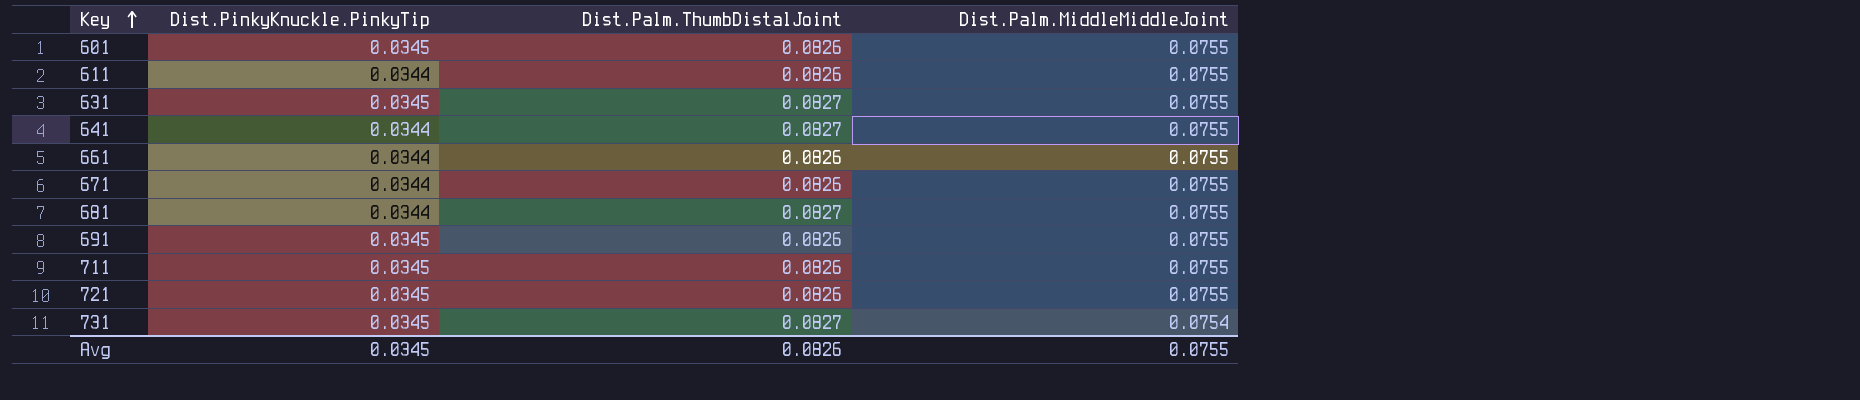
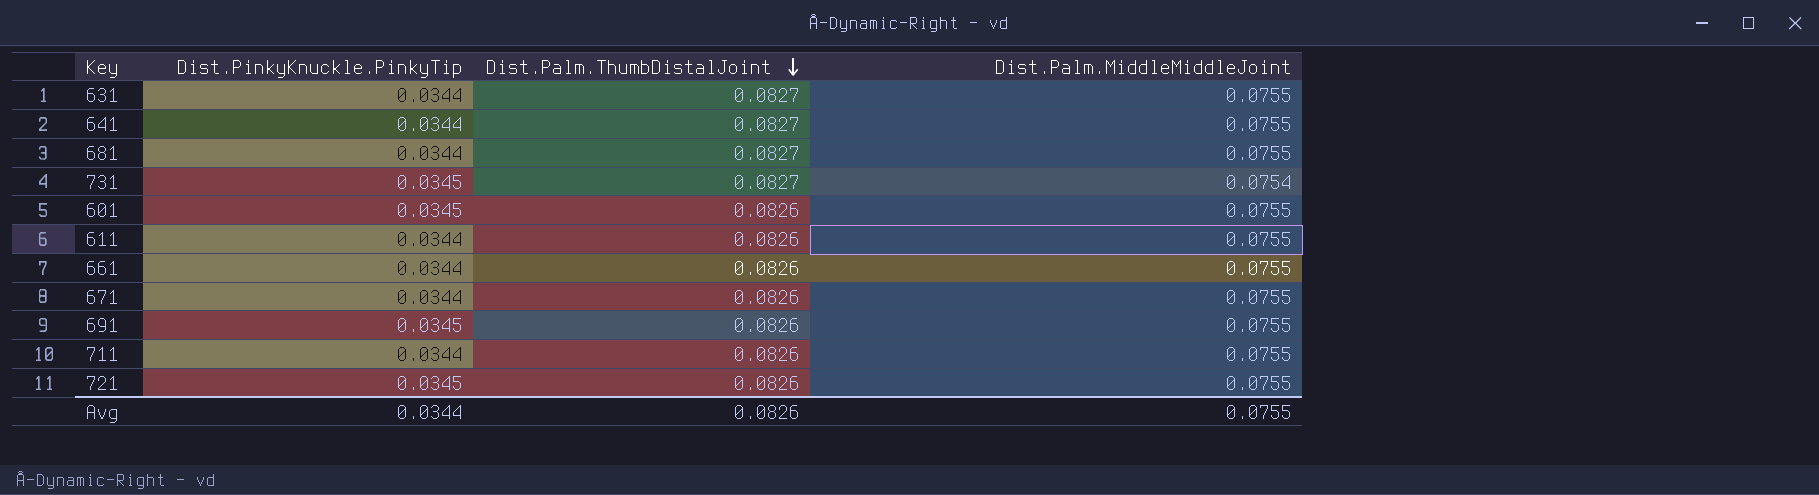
row order: Key ascending -> Dist.Palm.ThumbDistalJoint descending
631 | Dist.PinkyKnuckle.PinkyTip: 0.0345 -> 0.0344
711 | Dist.PinkyKnuckle.PinkyTip: 0.0345 -> 0.0344
Avg | Dist.PinkyKnuckle.PinkyTip: 0.0345 -> 0.0344

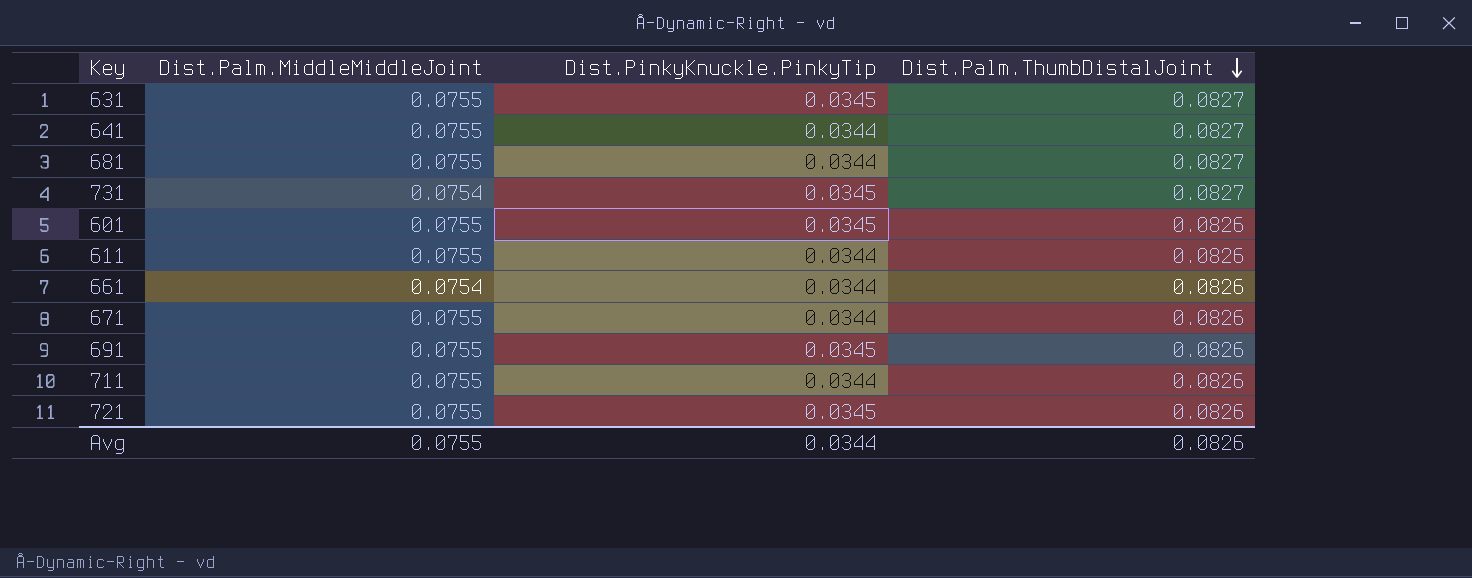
column Dist.Palm.MiddleMiddleJoint | position: 4 -> 2
631 | Dist.PinkyKnuckle.PinkyTip: 0.0344 -> 0.0345
661 | Dist.Palm.MiddleMiddleJoint: 0.0755 -> 0.0754

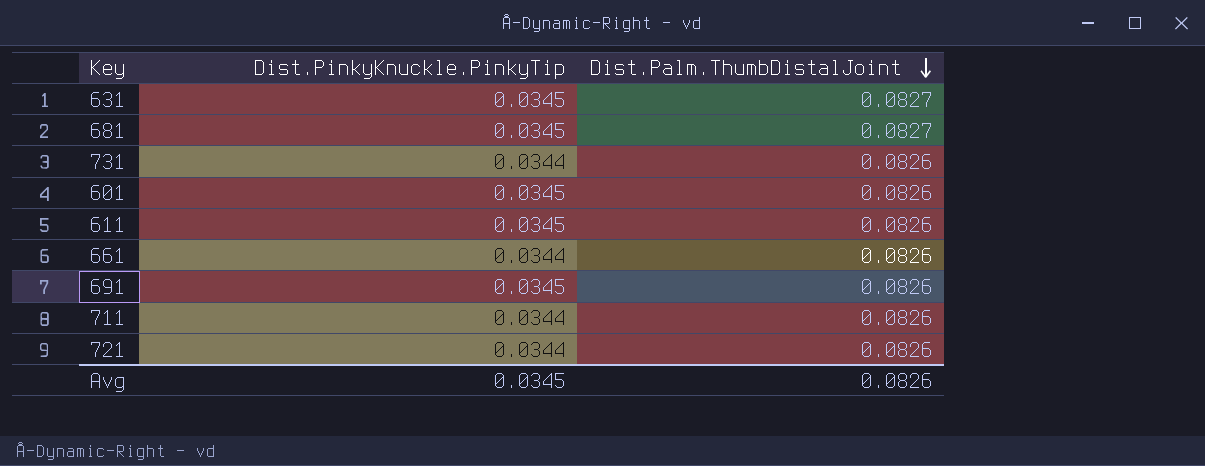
column Dist.Palm.MiddleMiddleJoint | position: 2 -> none
row 641: 0.0755 | 0.0344 | 0.0827 -> none
row 671: 0.0755 | 0.0344 | 0.0826 -> none
681 | Dist.PinkyKnuckle.PinkyTip: 0.0344 -> 0.0345
731 | Dist.PinkyKnuckle.PinkyTip: 0.0345 -> 0.0344
731 | Dist.Palm.ThumbDistalJoint: 0.0827 -> 0.0826
611 | Dist.PinkyKnuckle.PinkyTip: 0.0344 -> 0.0345
721 | Dist.PinkyKnuckle.PinkyTip: 0.0345 -> 0.0344
Avg | Dist.PinkyKnuckle.PinkyTip: 0.0344 -> 0.0345

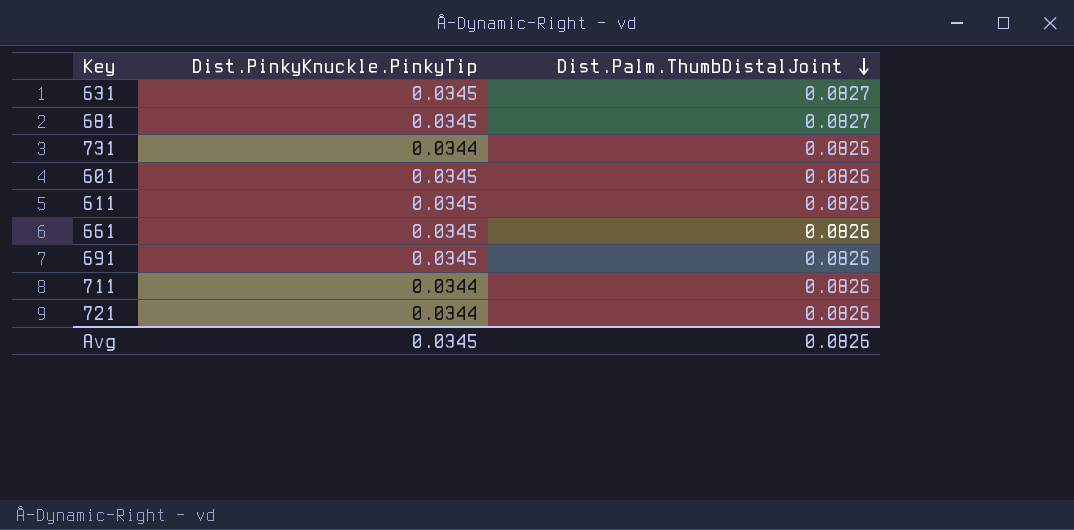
661 | Dist.PinkyKnuckle.PinkyTip: 0.0344 -> 0.0345

